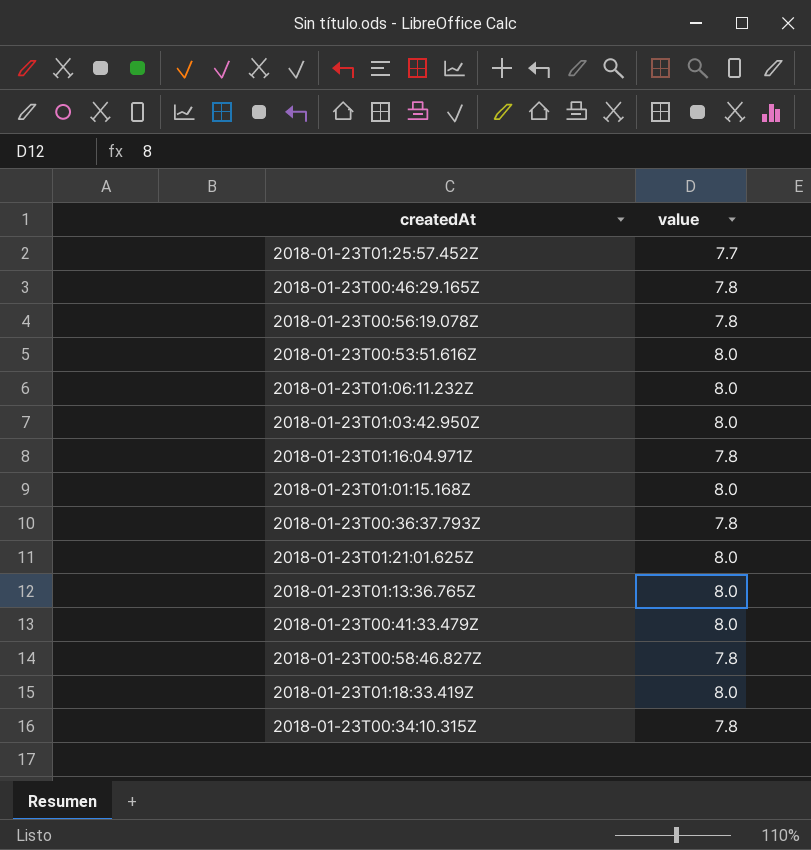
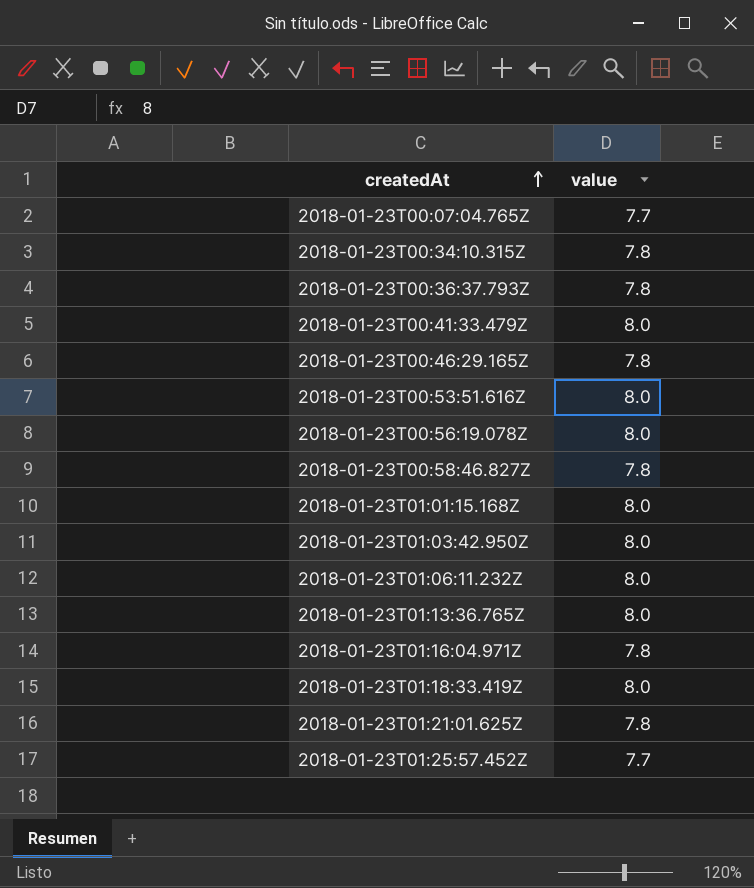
row order: none -> createdAt ascending
row 2018-01-23T00:07:04.765Z: none -> 7.7
2018-01-23T00:56:19.078Z | value: 7.8 -> 8.0
2018-01-23T01:21:01.625Z | value: 8.0 -> 7.8

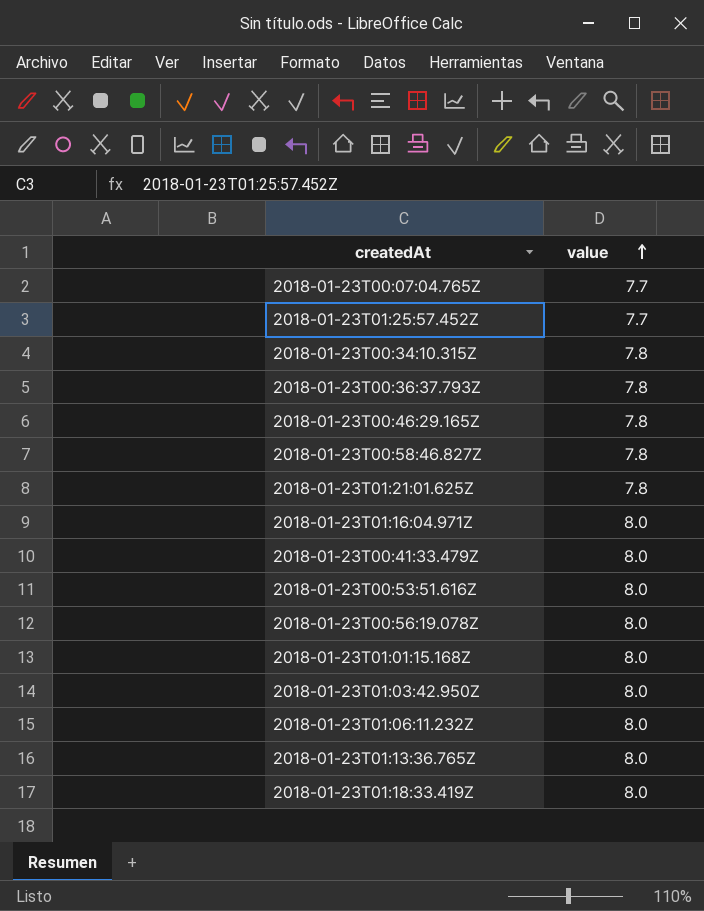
row order: createdAt ascending -> value ascending
2018-01-23T01:16:04.971Z | value: 7.8 -> 8.0

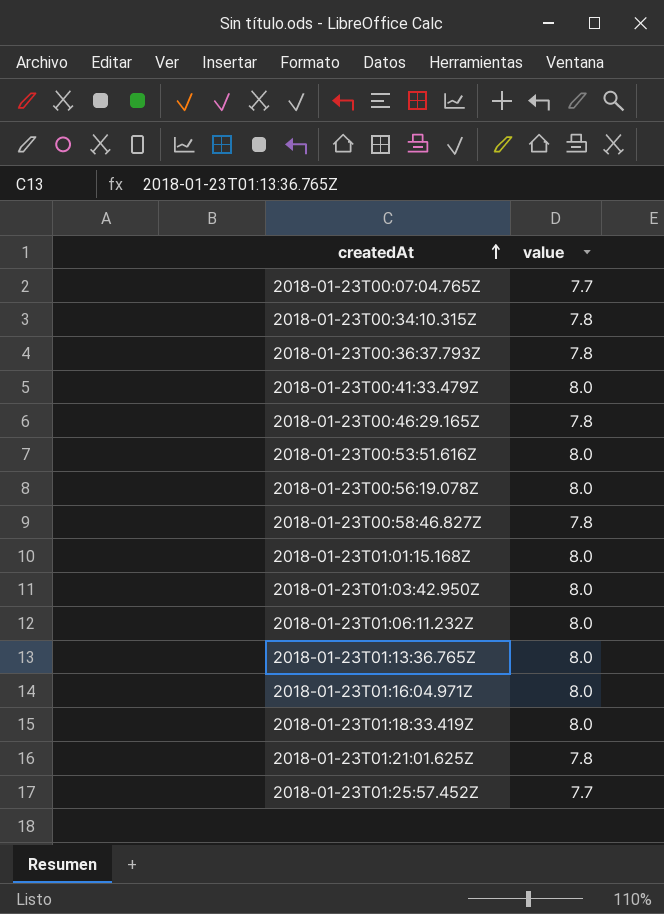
row order: value ascending -> createdAt ascending

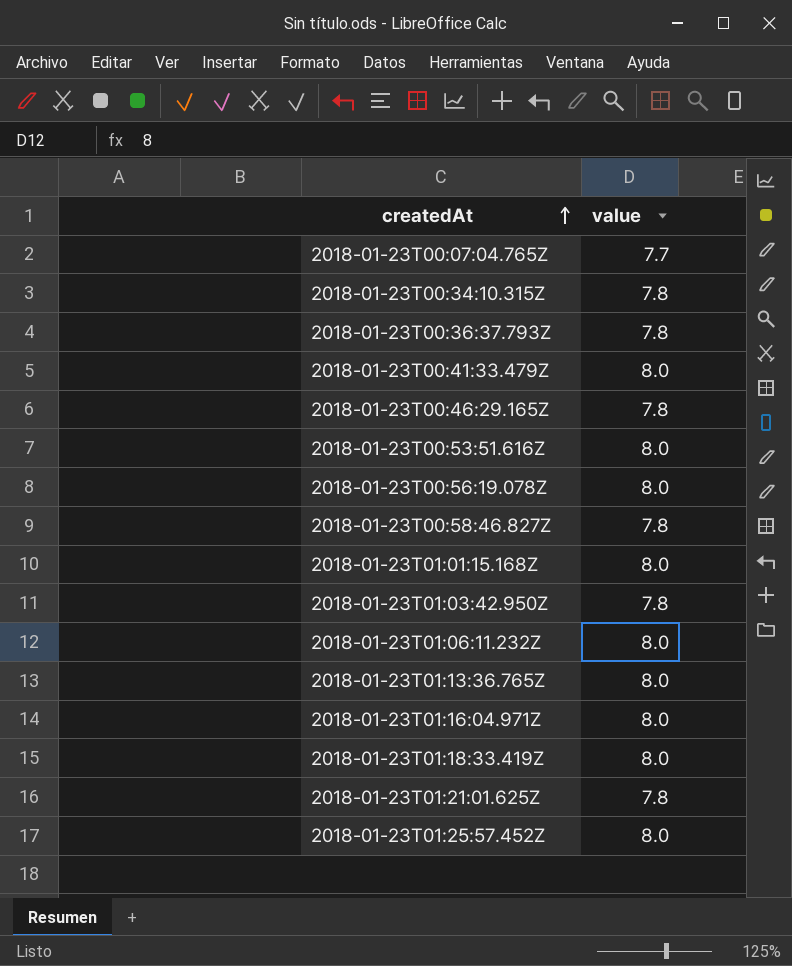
2018-01-23T01:03:42.950Z | value: 8.0 -> 7.8
2018-01-23T01:25:57.452Z | value: 7.7 -> 8.0

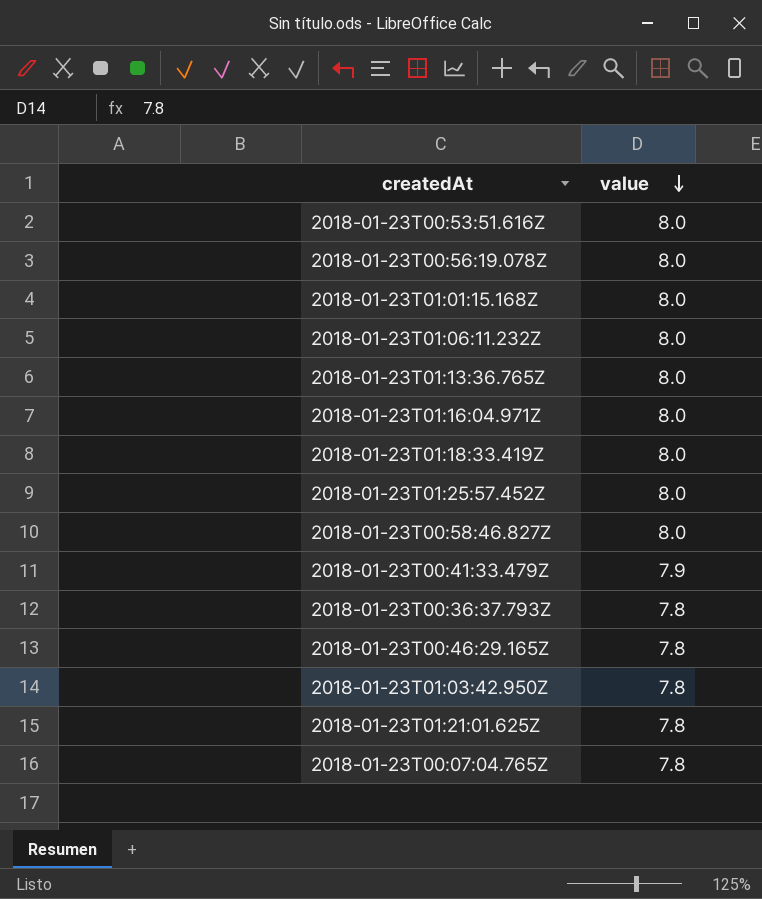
row order: createdAt ascending -> value descending
row 2018-01-23T00:34:10.315Z: 7.8 -> none
2018-01-23T00:58:46.827Z | value: 7.8 -> 8.0
2018-01-23T00:41:33.479Z | value: 8.0 -> 7.9
2018-01-23T00:07:04.765Z | value: 7.7 -> 7.8

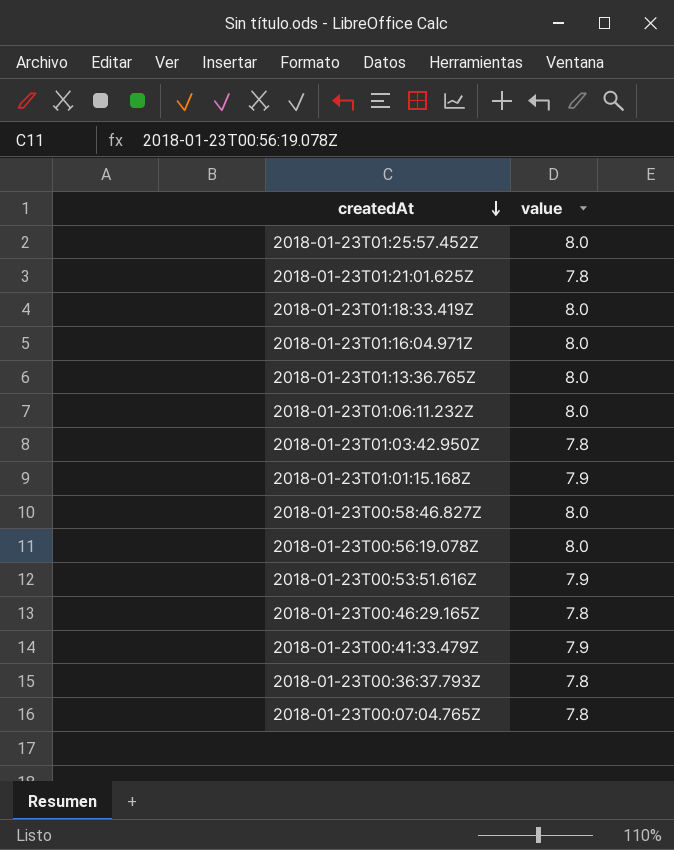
row order: value descending -> createdAt descending
2018-01-23T01:01:15.168Z | value: 8.0 -> 7.9
2018-01-23T00:53:51.616Z | value: 8.0 -> 7.9

